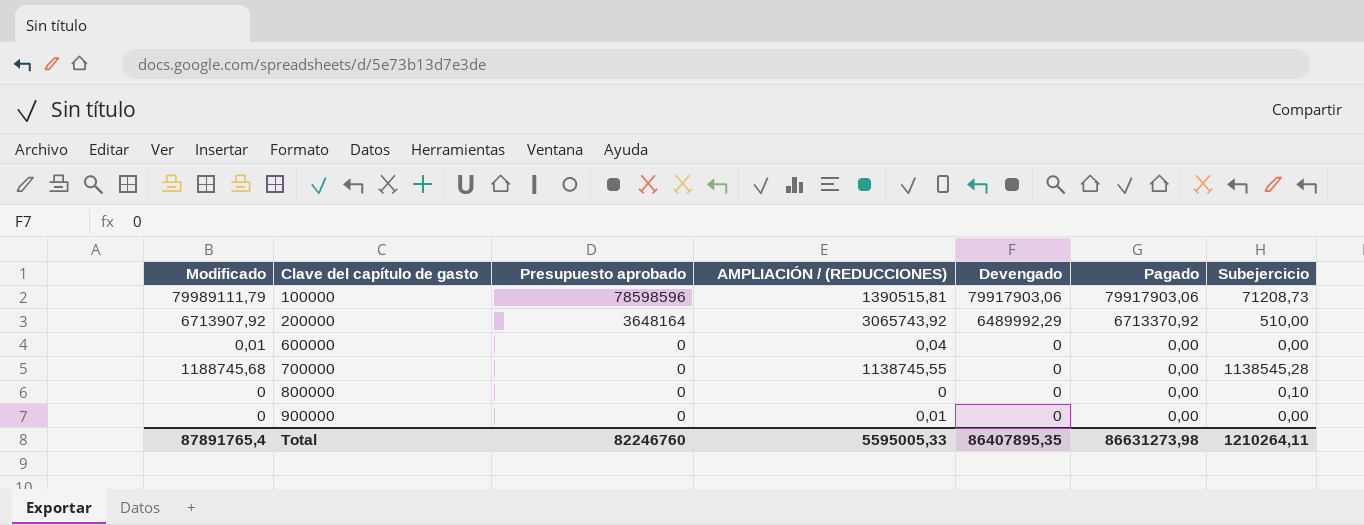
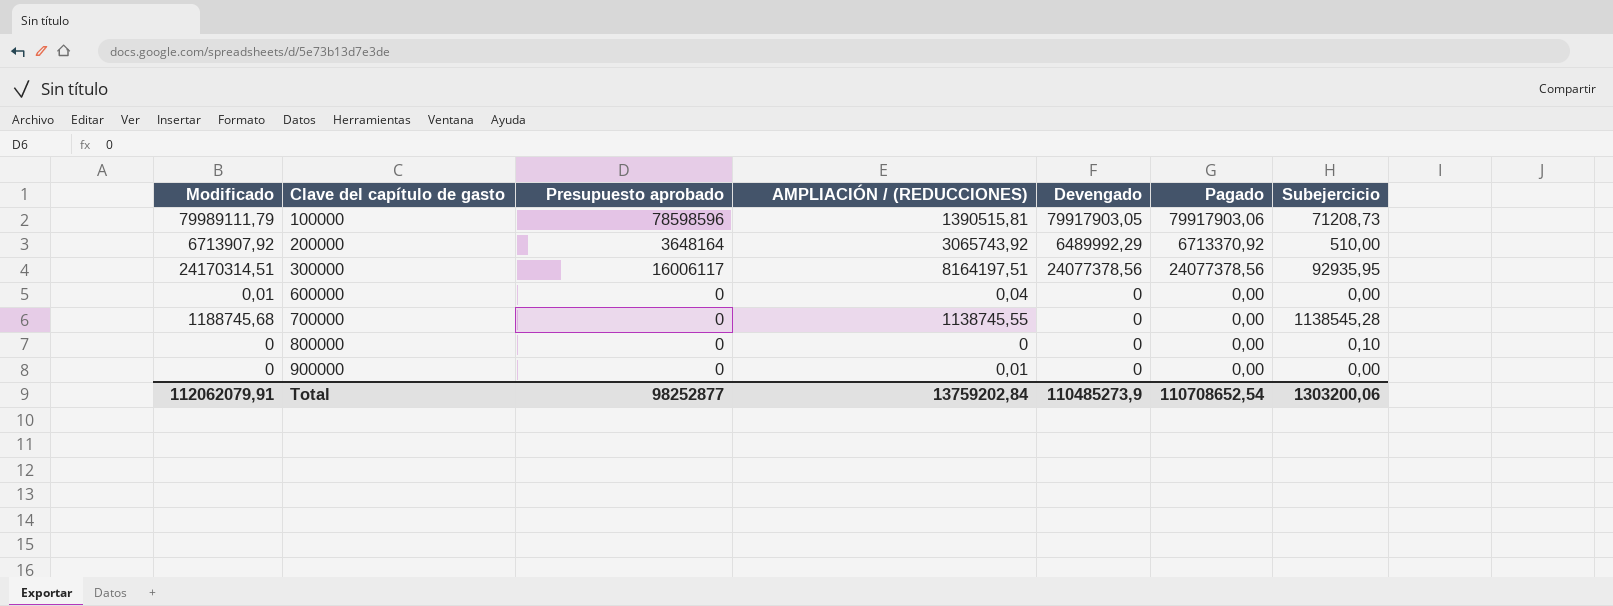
100000 | Devengado: 79917903,06 -> 79917903,05
row 300000: none -> 24170314,51 | 16006117 | 8164197,51 | 24077378,56 | 24077378,56 | 92935,95
Total | Modificado: 87891765,4 -> 112062079,91
Total | Presupuesto aprobado: 82246760 -> 98252877
Total | AMPLIACIÓN / (REDUCCIONES): 5595005,33 -> 13759202,84
Total | Devengado: 86407895,35 -> 110485273,9
Total | Pagado: 86631273,98 -> 110708652,54
Total | Subejercicio: 1210264,11 -> 1303200,06

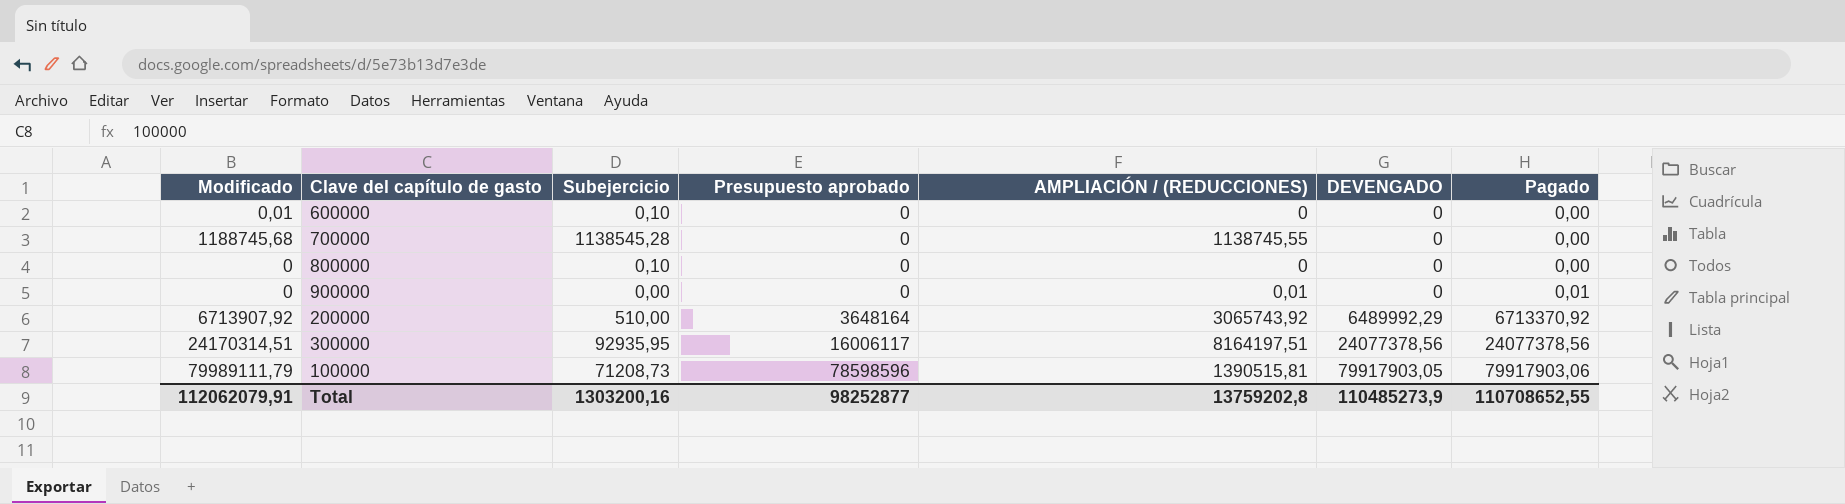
row order: Clave del capítulo de gasto ascending -> Presupuesto aprobado ascending
column Subejercicio | position: 7 -> 3
column name: Devengado -> DEVENGADO
600000 | Subejercicio: 0,00 -> 0,10
600000 | AMPLIACIÓN / (REDUCCIONES): 0,04 -> 0
900000 | Pagado: 0,00 -> 0,01
Total | Subejercicio: 1303200,06 -> 1303200,16
Total | AMPLIACIÓN / (REDUCCIONES): 13759202,84 -> 13759202,8
Total | Pagado: 110708652,54 -> 110708652,55

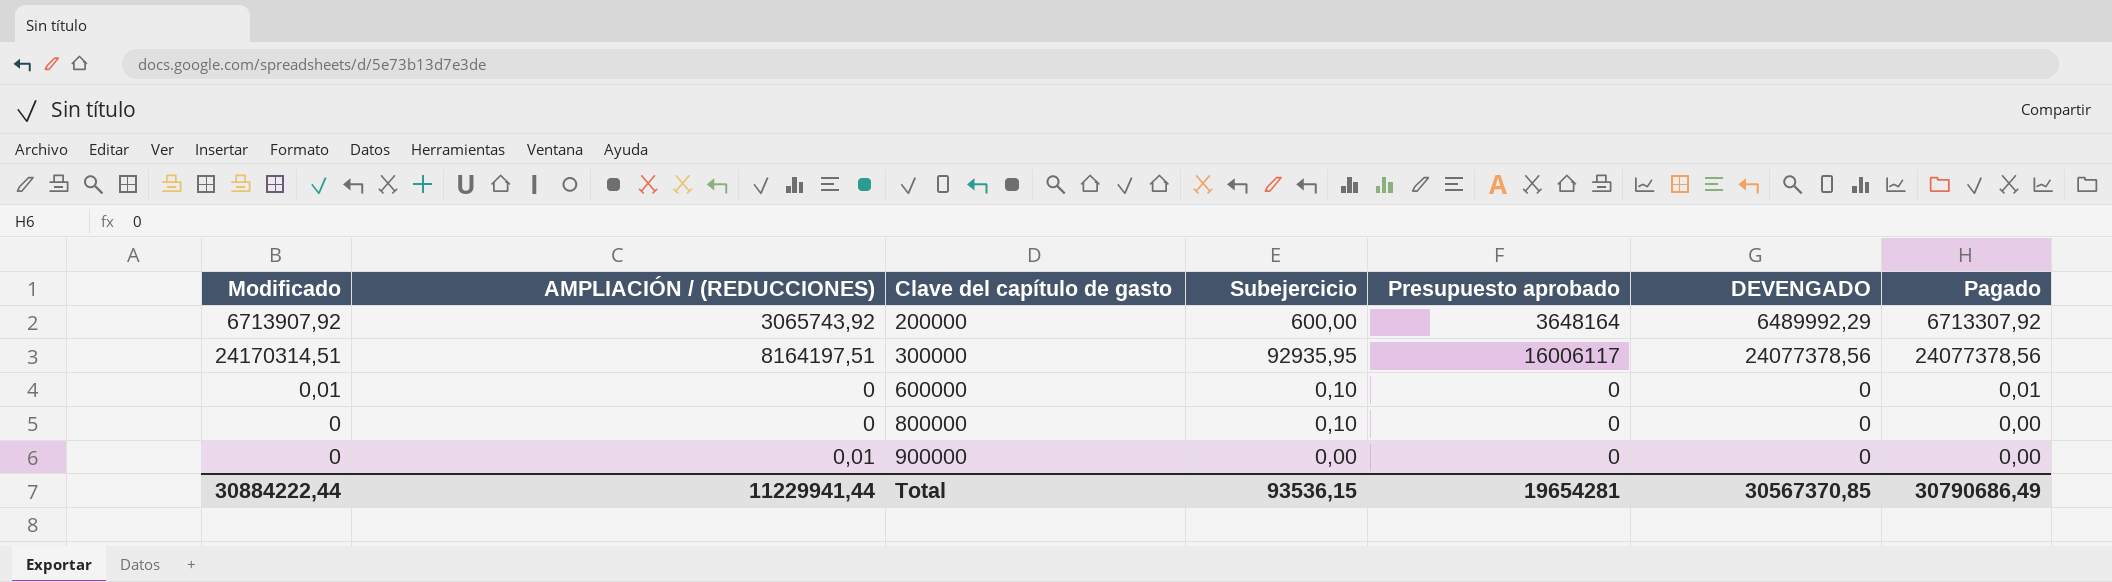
row order: Presupuesto aprobado ascending -> Clave del capítulo de gasto ascending
column AMPLIACIÓN / (REDUCCIONES) | position: 5 -> 2
row 700000: 1188745,68 | 1138545,28 | 0 | 1138745,55 | 0 | 0,00 -> none
row 100000: 79989111,79 | 71208,73 | 78598596 | 1390515,81 | 79917903,05 | 79917903,06 -> none
200000 | Subejercicio: 510,00 -> 600,00
200000 | Pagado: 6713370,92 -> 6713307,92
600000 | Pagado: 0,00 -> 0,01
900000 | Pagado: 0,01 -> 0,00
Total | Modificado: 112062079,91 -> 30884222,44
Total | AMPLIACIÓN / (REDUCCIONES): 13759202,8 -> 11229941,44
Total | Subejercicio: 1303200,16 -> 93536,15
Total | Presupuesto aprobado: 98252877 -> 19654281
Total | DEVENGADO: 110485273,9 -> 30567370,85
Total | Pagado: 110708652,55 -> 30790686,49

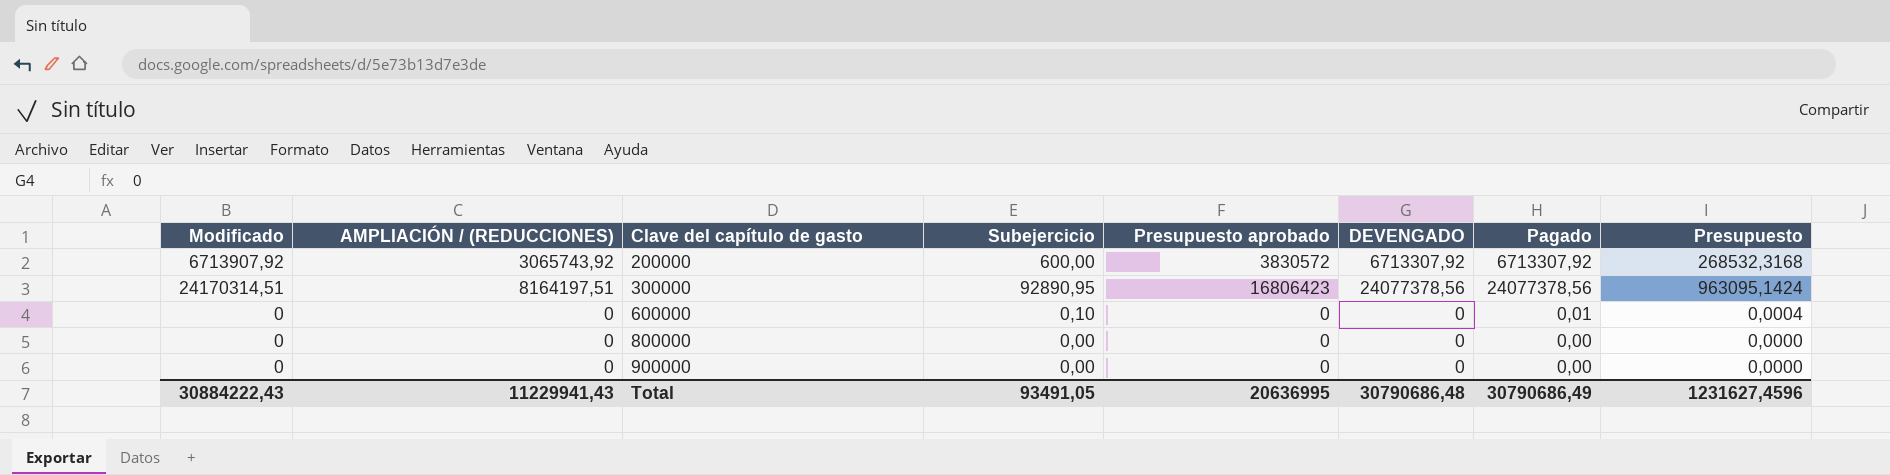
column Presupuesto | formula: none -> [Pagado] * 0,04
200000 | Presupuesto aprobado: 3648164 -> 3830572
200000 | DEVENGADO: 6489992,29 -> 6713307,92
300000 | Subejercicio: 92935,95 -> 92890,95
300000 | Presupuesto aprobado: 16006117 -> 16806423
600000 | Modificado: 0,01 -> 0
800000 | Subejercicio: 0,10 -> 0,00
900000 | AMPLIACIÓN / (REDUCCIONES): 0,01 -> 0
Total | Modificado: 30884222,44 -> 30884222,43
Total | AMPLIACIÓN / (REDUCCIONES): 11229941,44 -> 11229941,43
Total | Subejercicio: 93536,15 -> 93491,05
Total | Presupuesto aprobado: 19654281 -> 20636995
Total | DEVENGADO: 30567370,85 -> 30790686,48

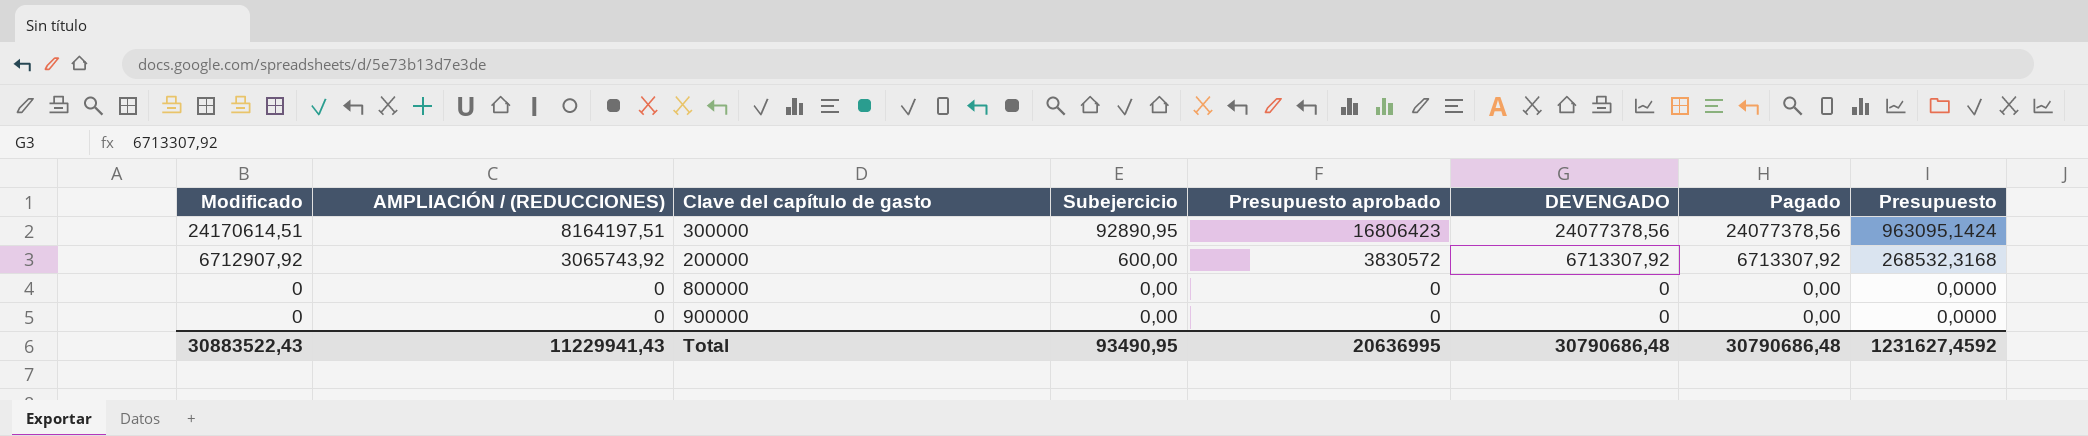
row order: Clave del capítulo de gasto ascending -> Modificado descending
row 600000: 0 | 0 | 0,10 | 0 | 0 | 0,01 | 0,0004 -> none
300000 | Modificado: 24170314,51 -> 24170614,51
200000 | Modificado: 6713907,92 -> 6712907,92
Total | Modificado: 30884222,43 -> 30883522,43
Total | Subejercicio: 93491,05 -> 93490,95
Total | Pagado: 30790686,49 -> 30790686,48
Total | Presupuesto: 1231627,4596 -> 1231627,4592

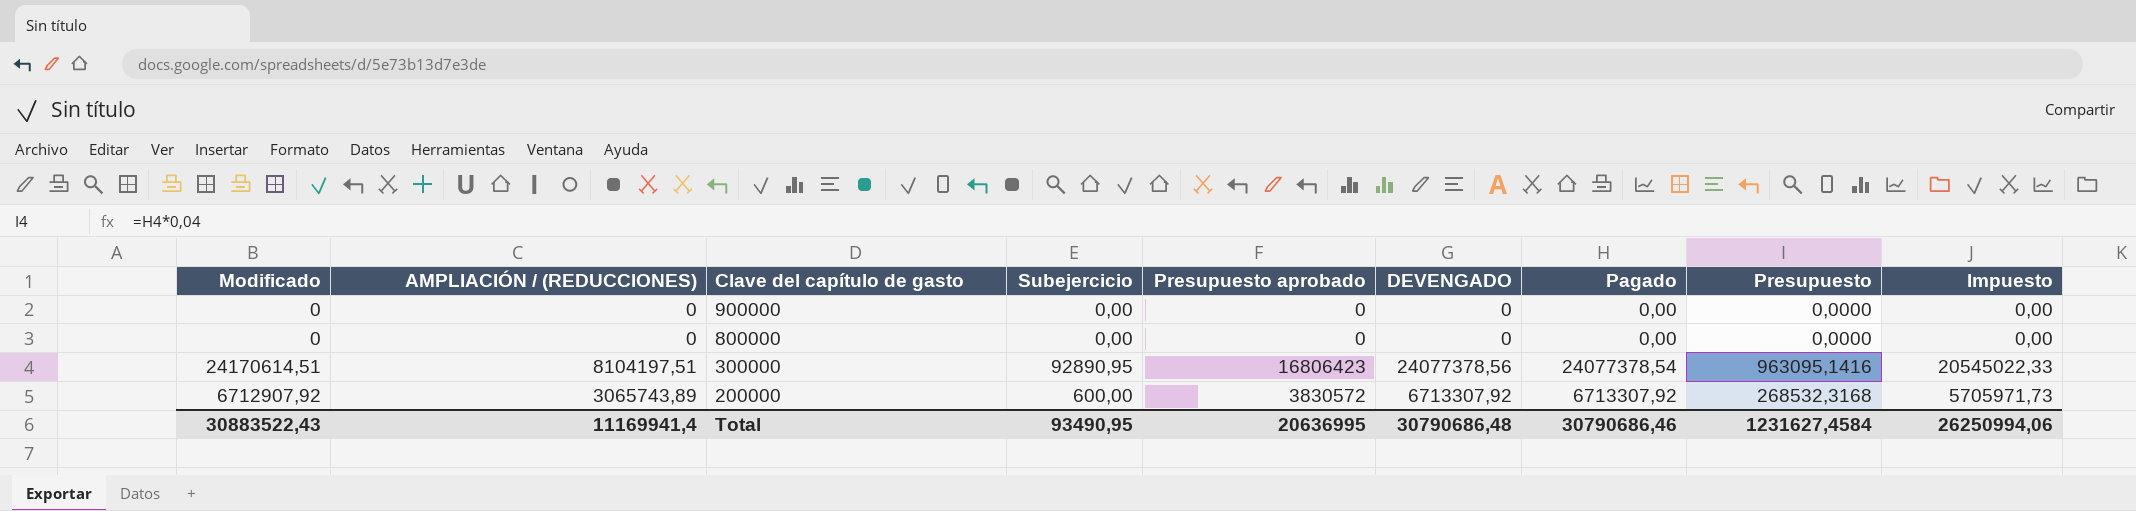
row order: Modificado descending -> Clave del capítulo de gasto descending
column Impuesto | formula: none -> [Modificado] * 0,85
300000 | AMPLIACIÓN / (REDUCCIONES): 8164197,51 -> 8104197,51
300000 | Pagado: 24077378,56 -> 24077378,54
300000 | Presupuesto: 963095,1424 -> 963095,1416
200000 | AMPLIACIÓN / (REDUCCIONES): 3065743,92 -> 3065743,89
Total | AMPLIACIÓN / (REDUCCIONES): 11229941,43 -> 11169941,4
Total | Pagado: 30790686,48 -> 30790686,46
Total | Presupuesto: 1231627,4592 -> 1231627,4584

